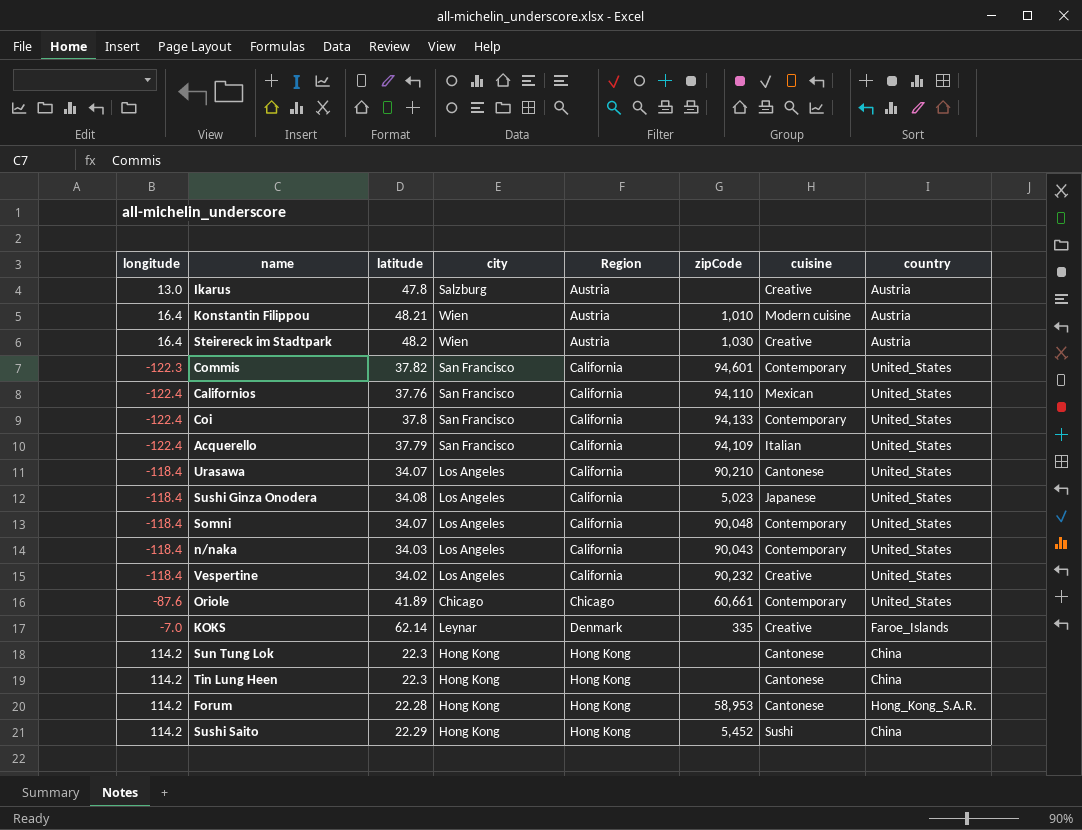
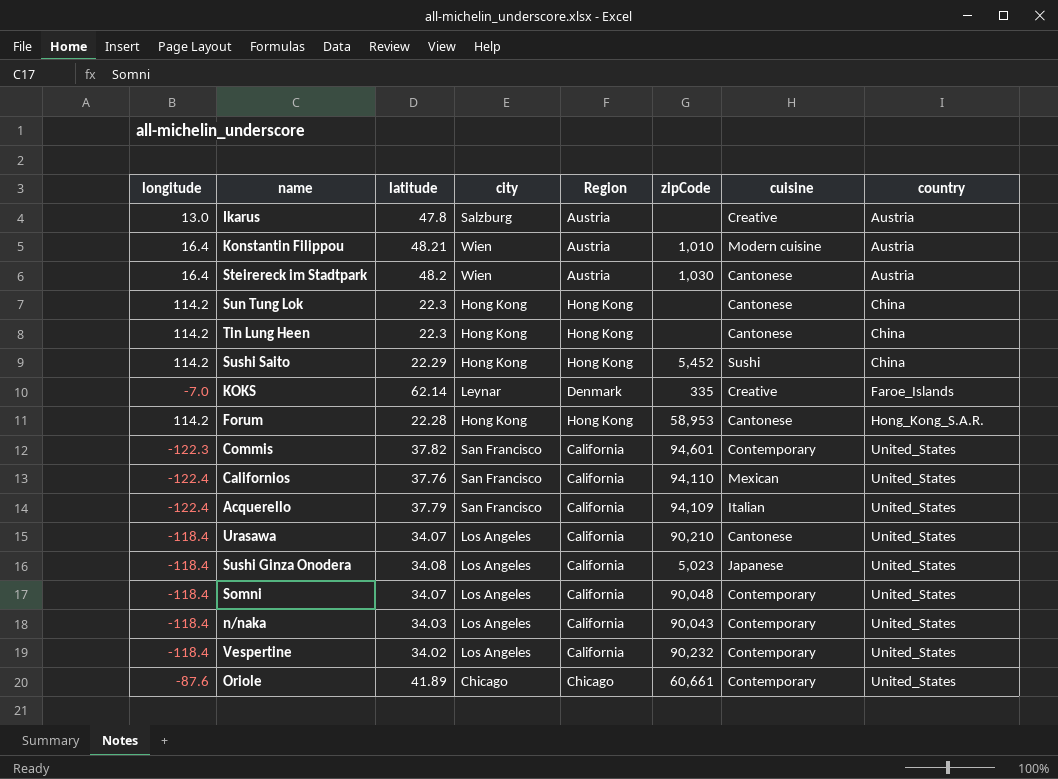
row order: Region ascending -> country ascending
row Coi: -122.4 | 37.8 | San Francisco | California | 94,133 | Contemporary | United_States -> none
Steirereck im Stadtpark | cuisine: Creative -> Cantonese
Vespertine | cuisine: Creative -> Contemporary

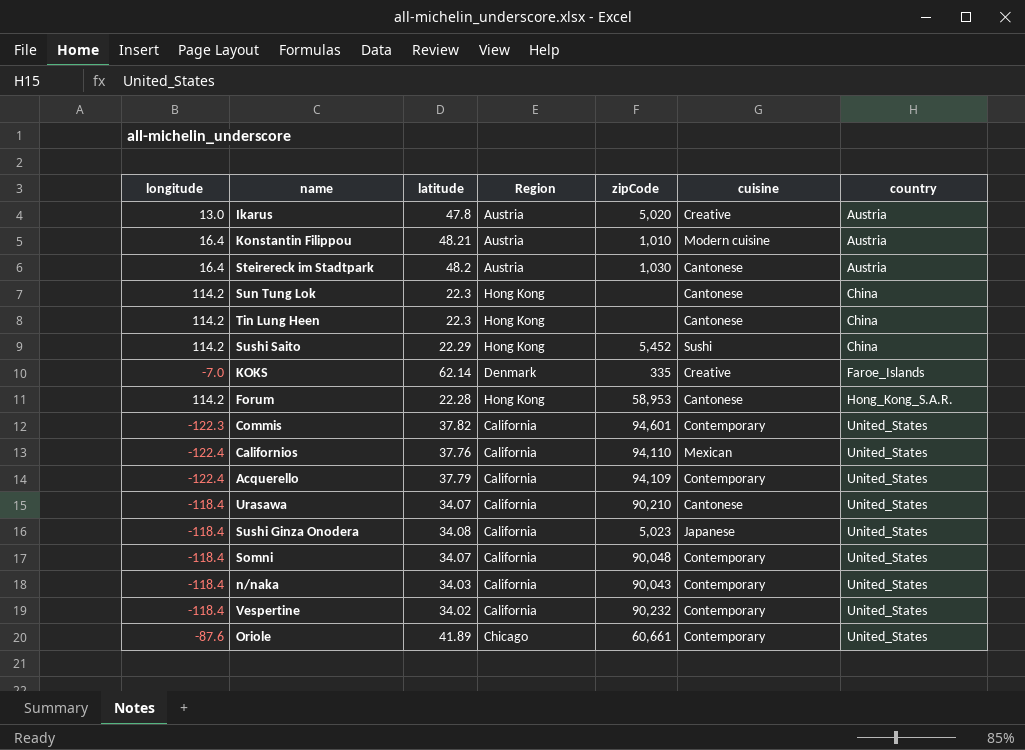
column city | position: 4 -> none
Ikarus | zipCode: none -> 5,020
Acquerello | cuisine: Italian -> Contemporary

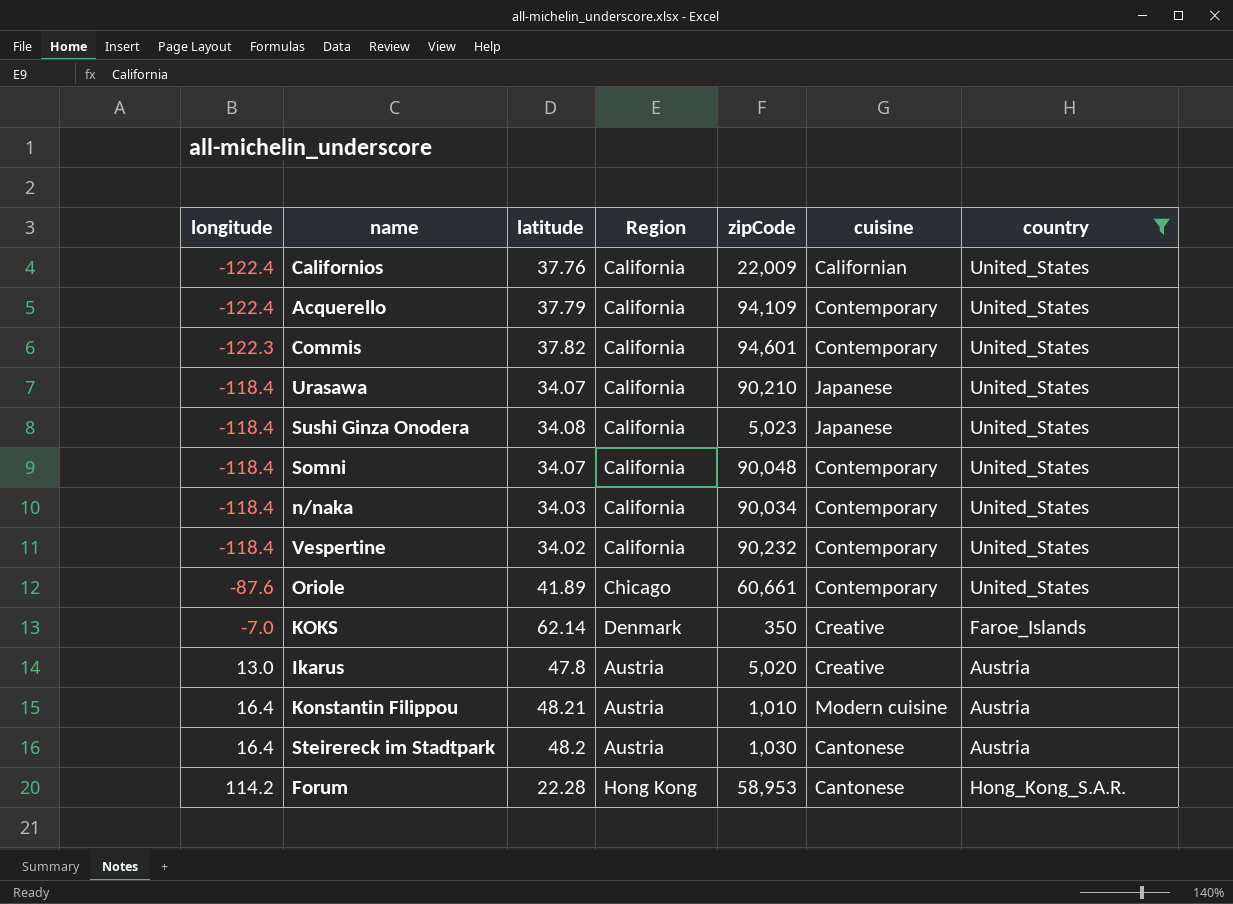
filter: none -> country != China
row order: country ascending -> longitude ascending
Californios | zipCode: 94,110 -> 22,009
Californios | cuisine: Mexican -> Californian
Urasawa | cuisine: Cantonese -> Japanese
n/naka | zipCode: 90,043 -> 90,034
KOKS | zipCode: 335 -> 350

